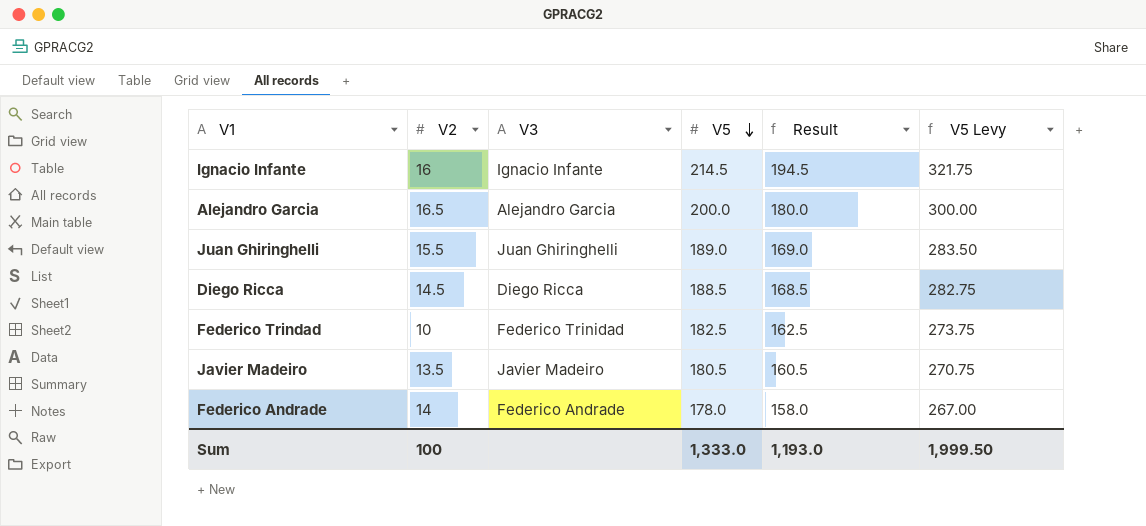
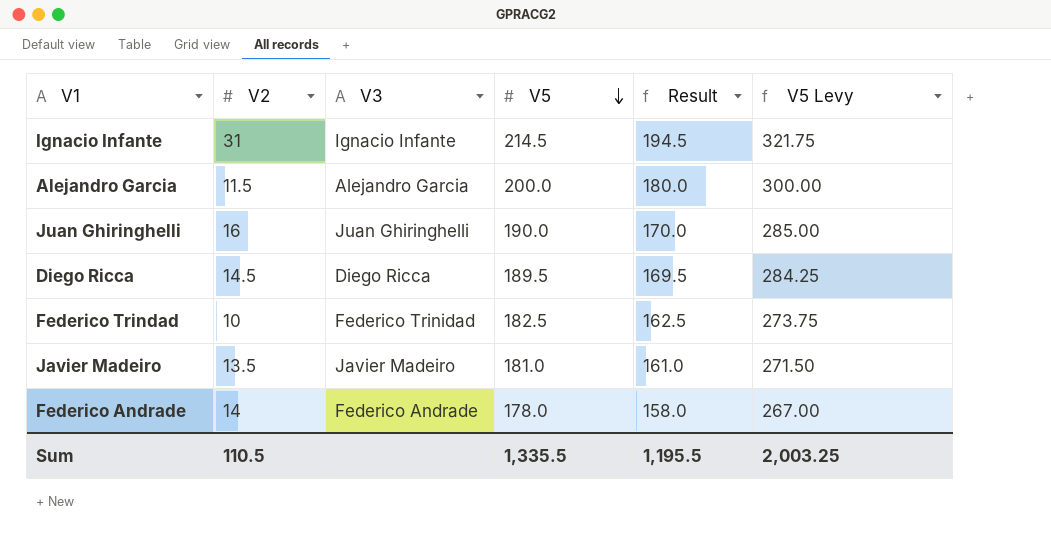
Ignacio Infante | V2: 16 -> 31
Alejandro Garcia | V2: 16.5 -> 11.5
Juan Ghiringhelli | V2: 15.5 -> 16
Juan Ghiringhelli | V5: 189.0 -> 190.0
Juan Ghiringhelli | Result: 169.0 -> 170.0
Juan Ghiringhelli | V5 Levy: 283.50 -> 285.00
Diego Ricca | V5: 188.5 -> 189.5
Diego Ricca | Result: 168.5 -> 169.5
Diego Ricca | V5 Levy: 282.75 -> 284.25
Javier Madeiro | V5: 180.5 -> 181.0
Javier Madeiro | Result: 160.5 -> 161.0
Javier Madeiro | V5 Levy: 270.75 -> 271.50
Sum | V2: 100 -> 110.5
Sum | V5: 1,333.0 -> 1,335.5
Sum | Result: 1,193.0 -> 1,195.5
Sum | V5 Levy: 1,999.50 -> 2,003.25

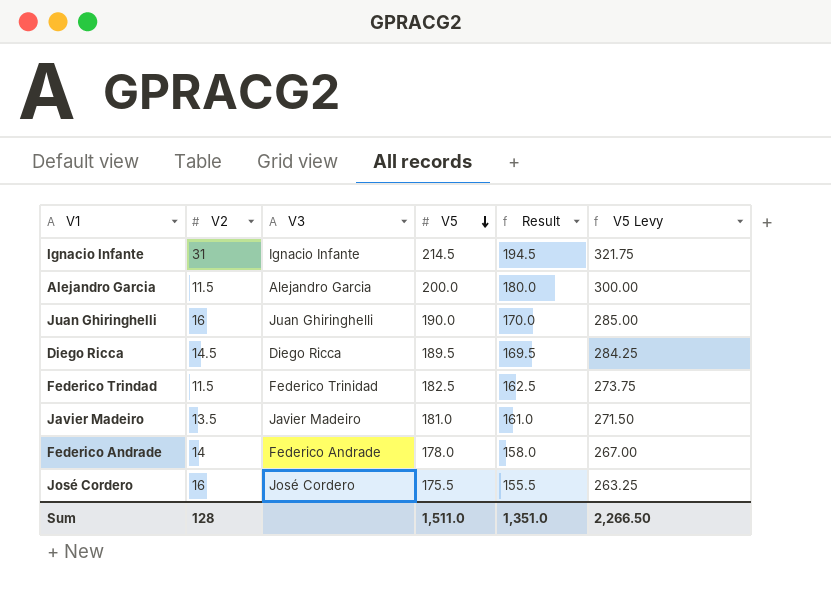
Federico Trindad | V2: 10 -> 11.5
row José Cordero: none -> 16 | José Cordero | 175.5 | 155.5 | 263.25
Sum | V2: 110.5 -> 128
Sum | V5: 1,335.5 -> 1,511.0
Sum | Result: 1,195.5 -> 1,351.0
Sum | V5 Levy: 2,003.25 -> 2,266.50

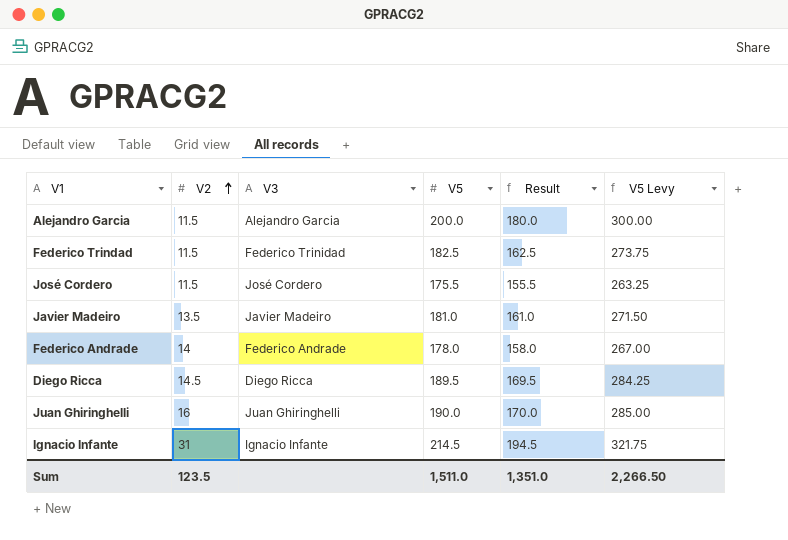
row order: V5 descending -> V2 ascending
José Cordero | V2: 16 -> 11.5
Sum | V2: 128 -> 123.5

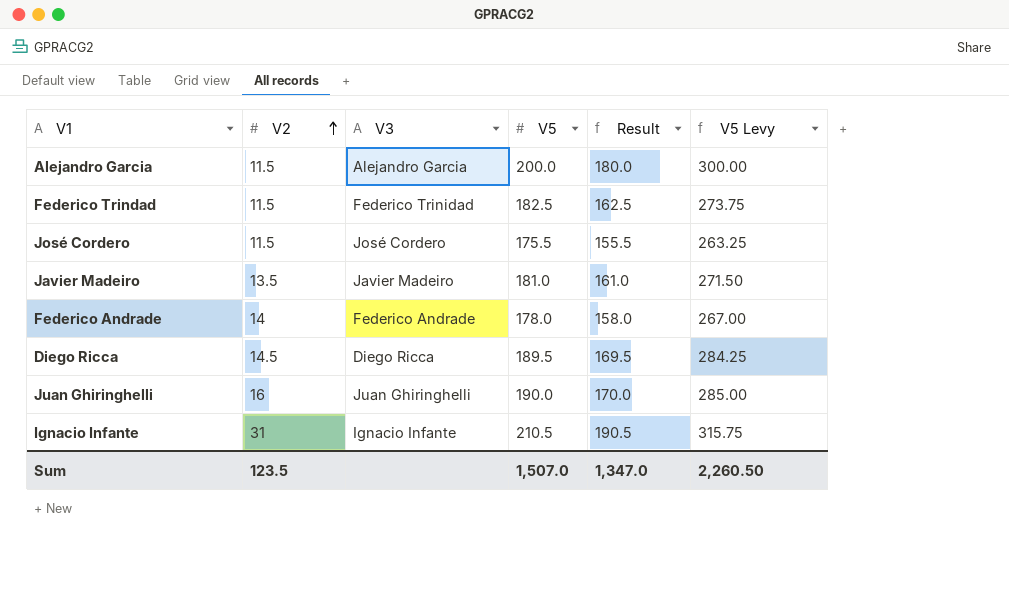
Ignacio Infante | V5: 214.5 -> 210.5
Ignacio Infante | Result: 194.5 -> 190.5
Ignacio Infante | V5 Levy: 321.75 -> 315.75
Sum | V5: 1,511.0 -> 1,507.0
Sum | Result: 1,351.0 -> 1,347.0
Sum | V5 Levy: 2,266.50 -> 2,260.50

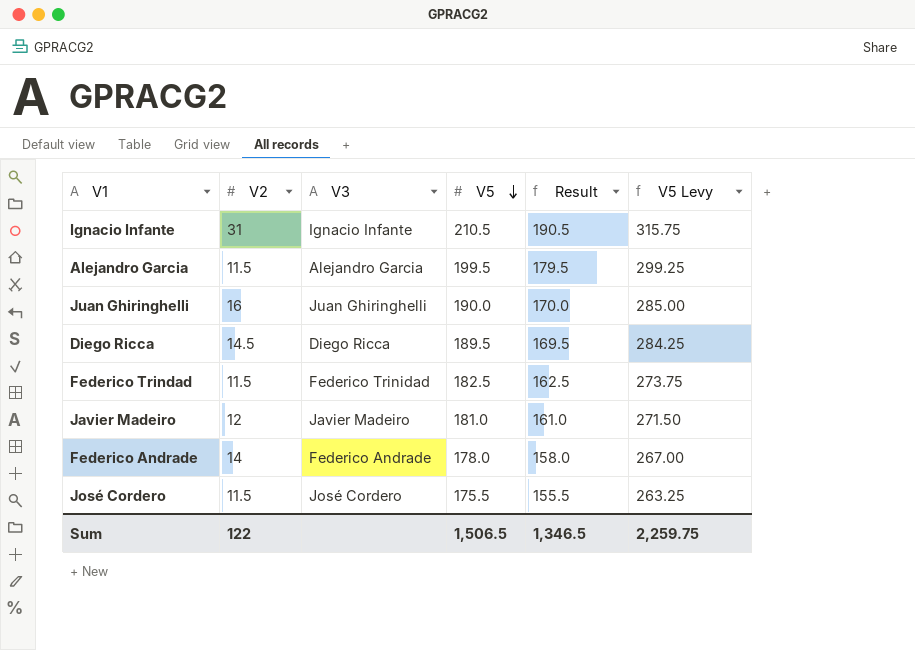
row order: V2 ascending -> V5 descending
Alejandro Garcia | V5: 200.0 -> 199.5
Alejandro Garcia | Result: 180.0 -> 179.5
Alejandro Garcia | V5 Levy: 300.00 -> 299.25
Javier Madeiro | V2: 13.5 -> 12
Sum | V2: 123.5 -> 122
Sum | V5: 1,507.0 -> 1,506.5
Sum | Result: 1,347.0 -> 1,346.5
Sum | V5 Levy: 2,260.50 -> 2,259.75

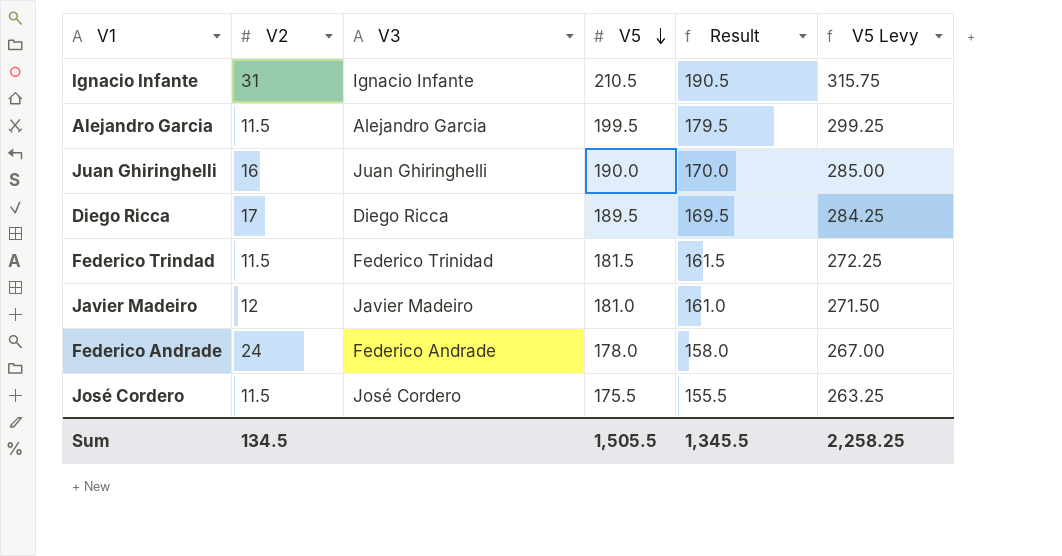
Diego Ricca | V2: 14.5 -> 17
Federico Trindad | V5: 182.5 -> 181.5
Federico Trindad | Result: 162.5 -> 161.5
Federico Trindad | V5 Levy: 273.75 -> 272.25
Federico Andrade | V2: 14 -> 24
Sum | V2: 122 -> 134.5
Sum | V5: 1,506.5 -> 1,505.5
Sum | Result: 1,346.5 -> 1,345.5
Sum | V5 Levy: 2,259.75 -> 2,258.25

